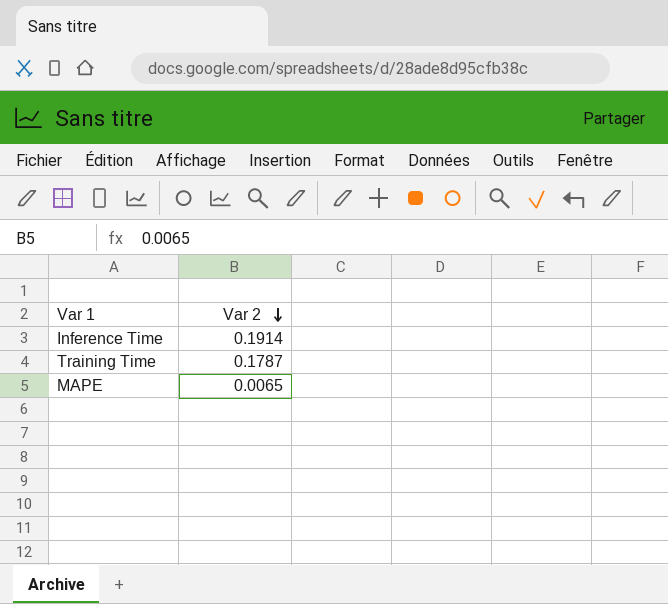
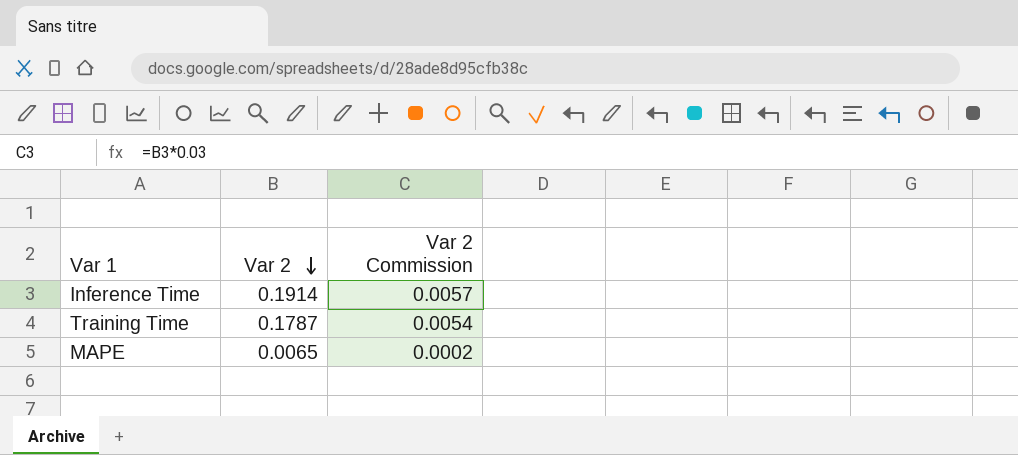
column Var 2 Commission | formula: none -> [Var 2] * 0.03

